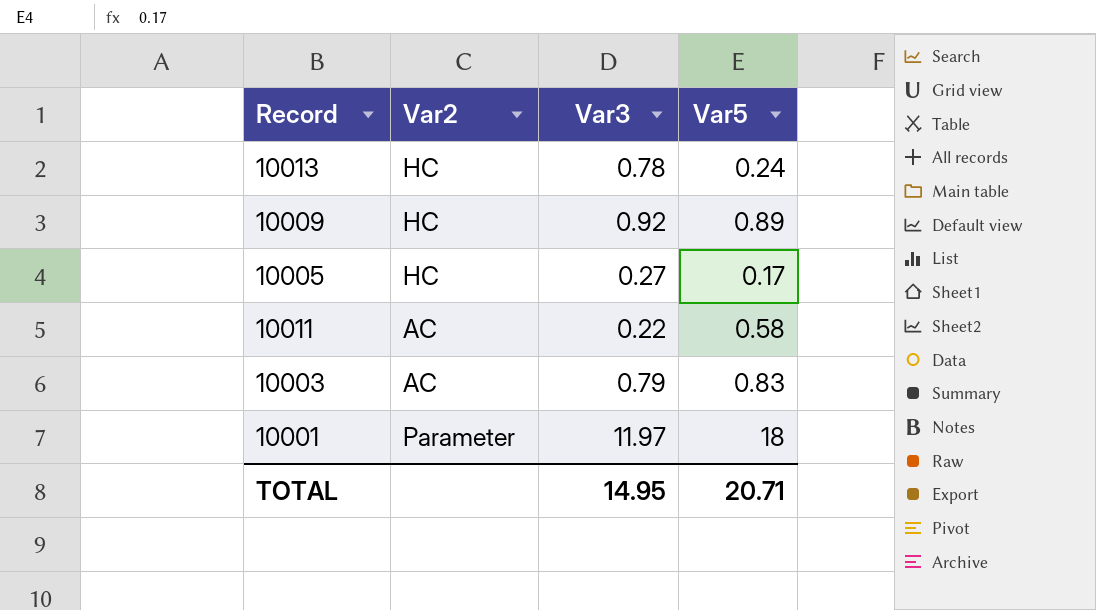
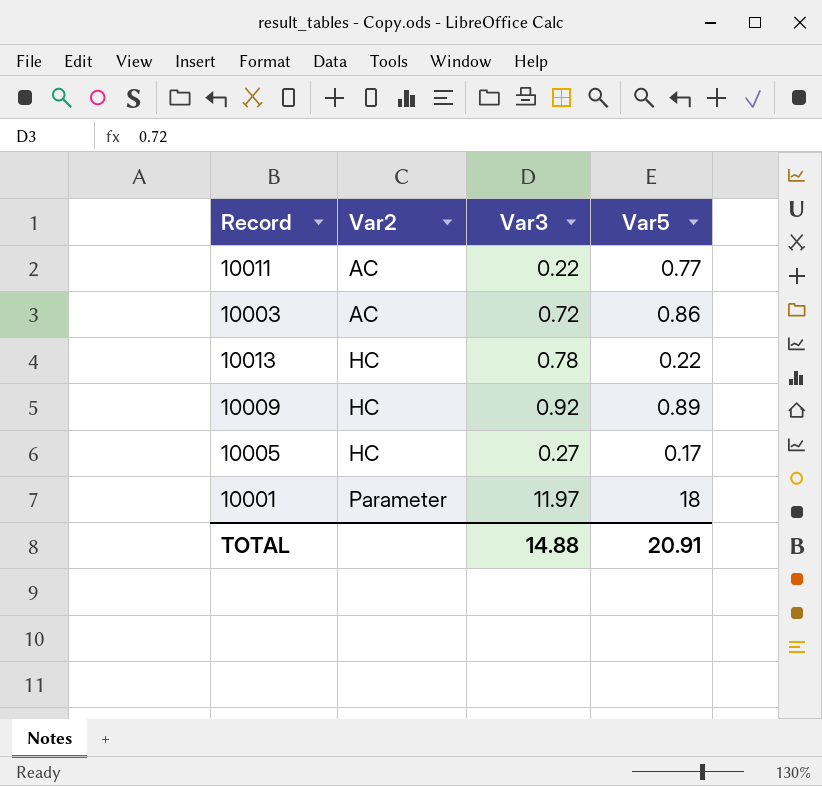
row order: none -> Var2 ascending
10011 | Var5: 0.58 -> 0.77
10003 | Var3: 0.79 -> 0.72
10003 | Var5: 0.83 -> 0.86
10013 | Var5: 0.24 -> 0.22
TOTAL | Var3: 14.95 -> 14.88
TOTAL | Var5: 20.71 -> 20.91

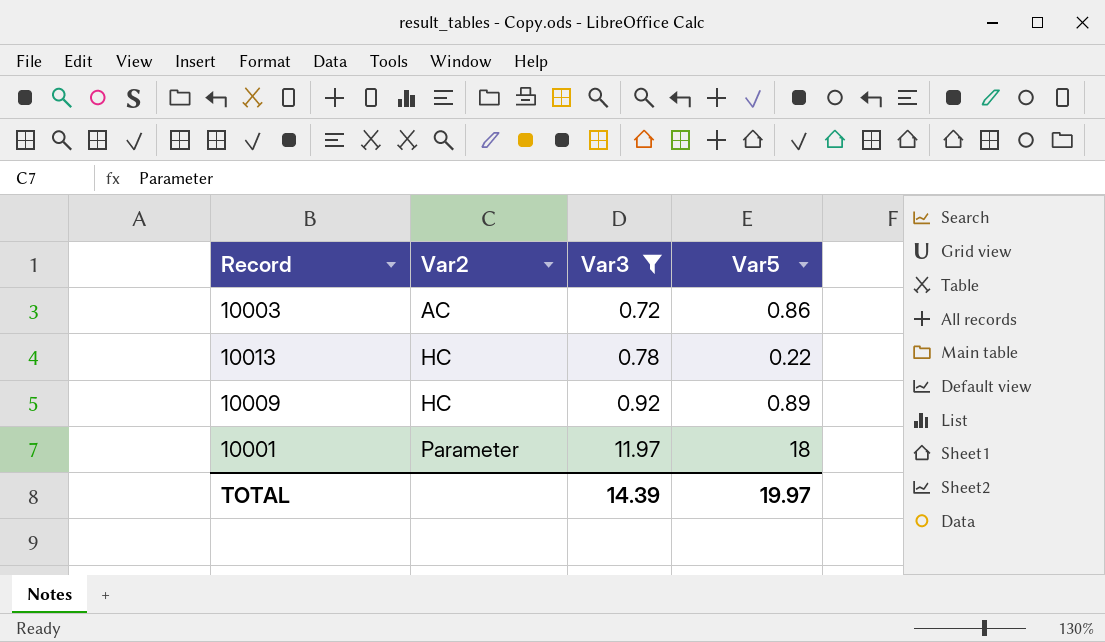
filter: none -> Var3 >= 0.72
TOTAL | Var3: 14.88 -> 14.39
TOTAL | Var5: 20.91 -> 19.97

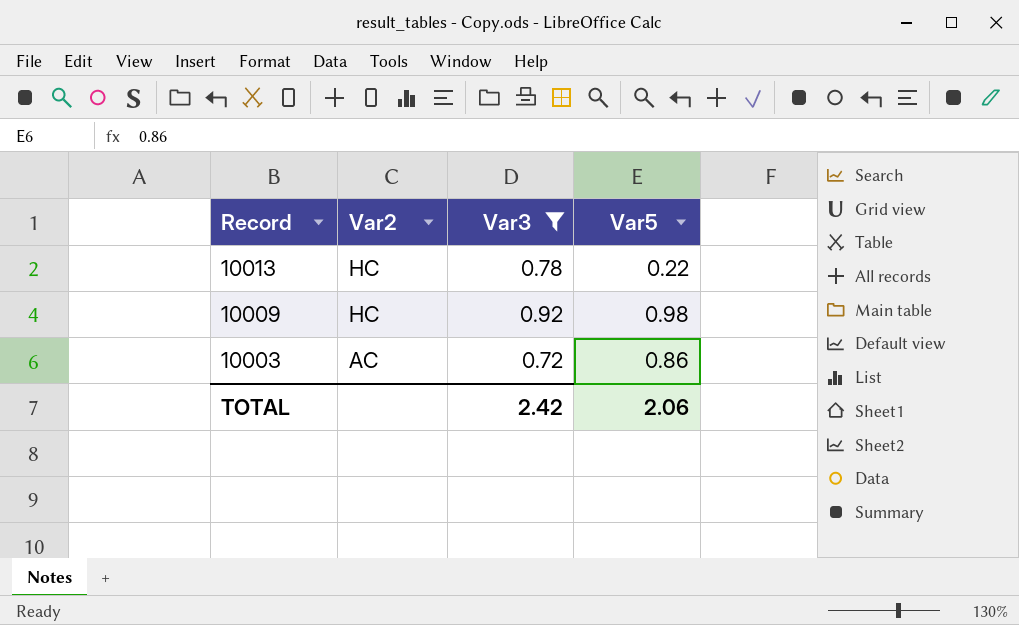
row order: Var2 ascending -> Record descending
row 10001: Parameter | 11.97 | 18 -> none
10009 | Var5: 0.89 -> 0.98
TOTAL | Var3: 14.39 -> 2.42
TOTAL | Var5: 19.97 -> 2.06

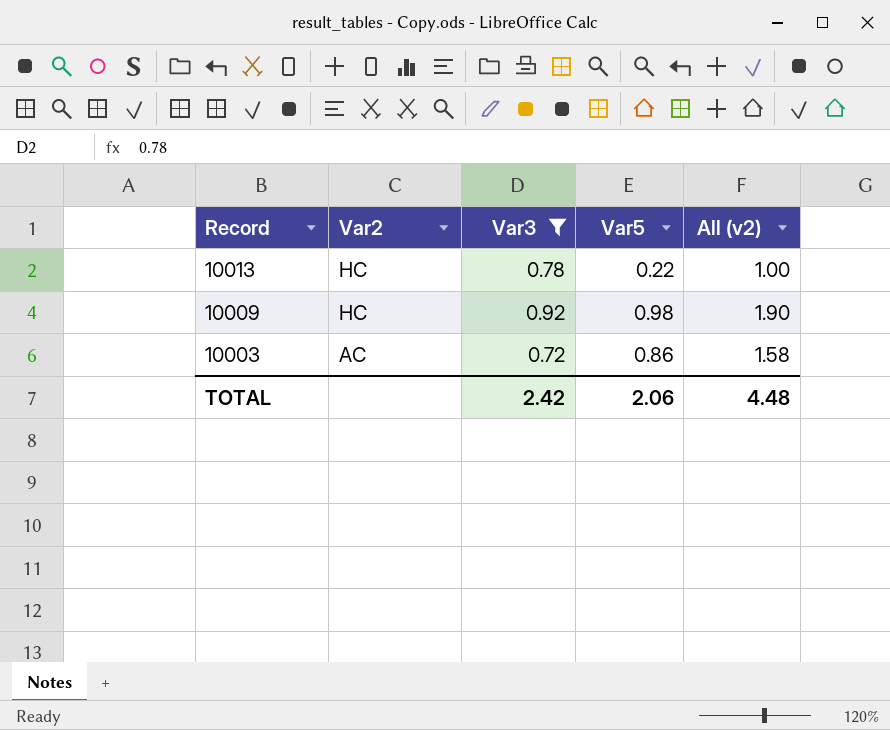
column All (v2) | formula: none -> [Var3] + [Var5]

